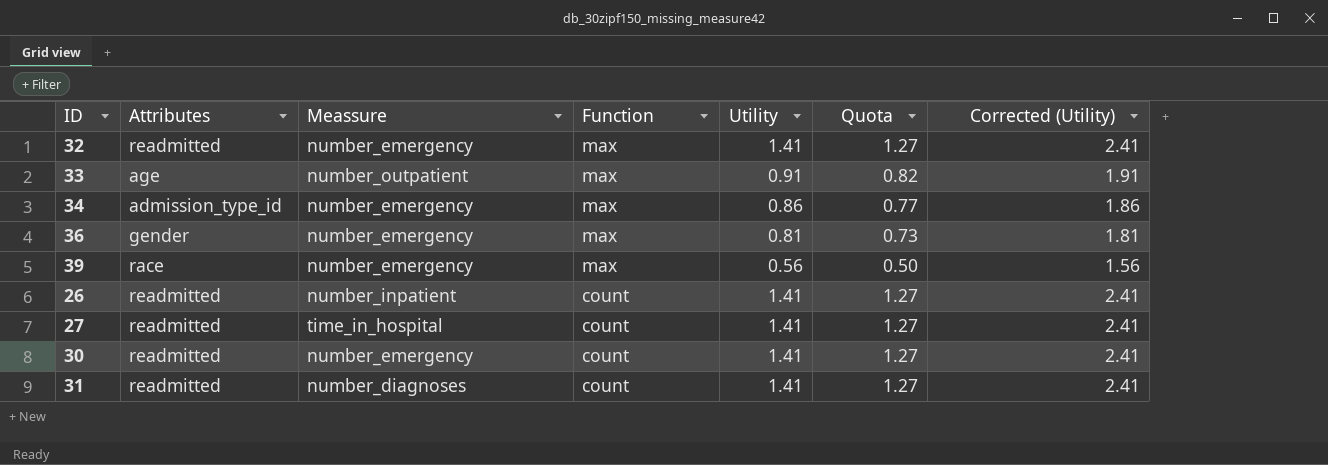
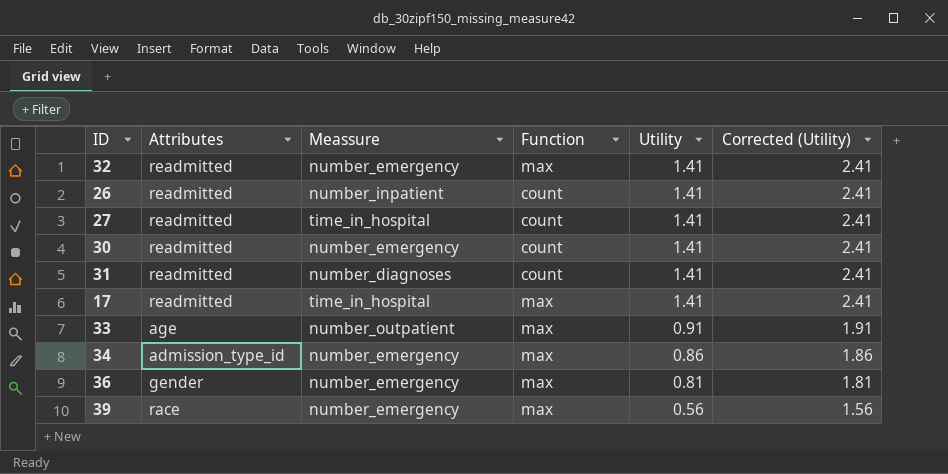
row order: Function descending -> Utility descending
column Quota | formula: [Utility] * 0.9 -> none
row 17: none -> readmitted | time_in_hospital | max | 1.41 | 2.41

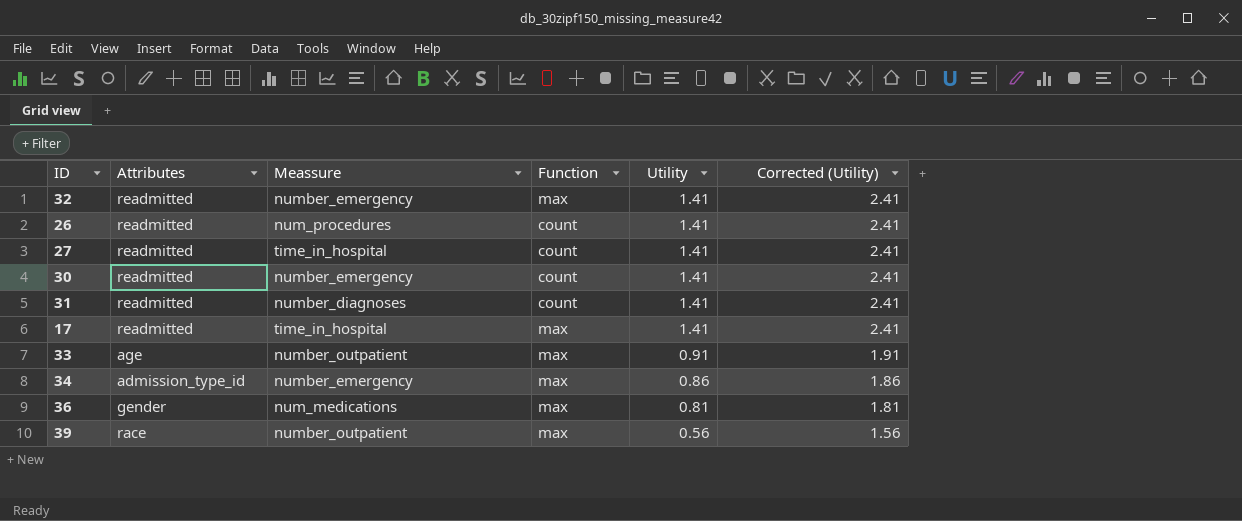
26 | Meassure: number_inpatient -> num_procedures
36 | Meassure: number_emergency -> num_medications
39 | Meassure: number_emergency -> number_outpatient

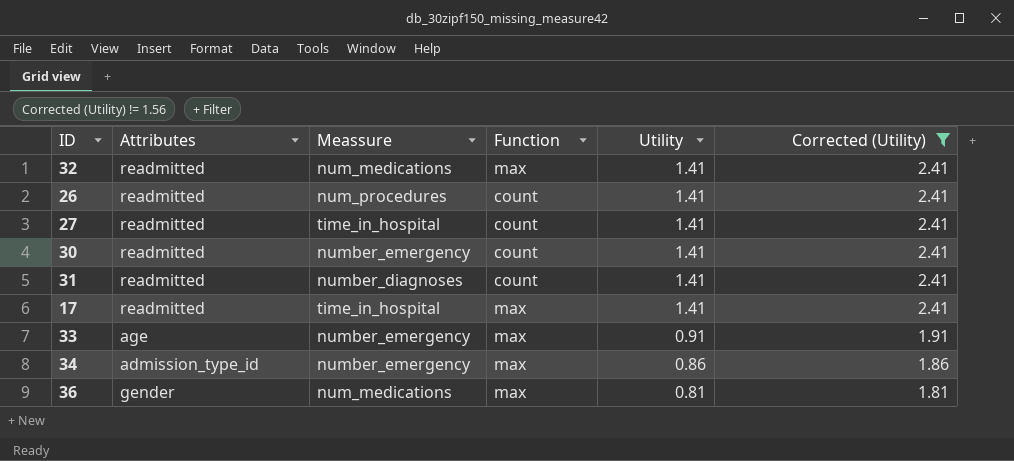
filter: none -> Corrected (Utility) != 1.56
32 | Meassure: number_emergency -> num_medications
33 | Meassure: number_outpatient -> number_emergency

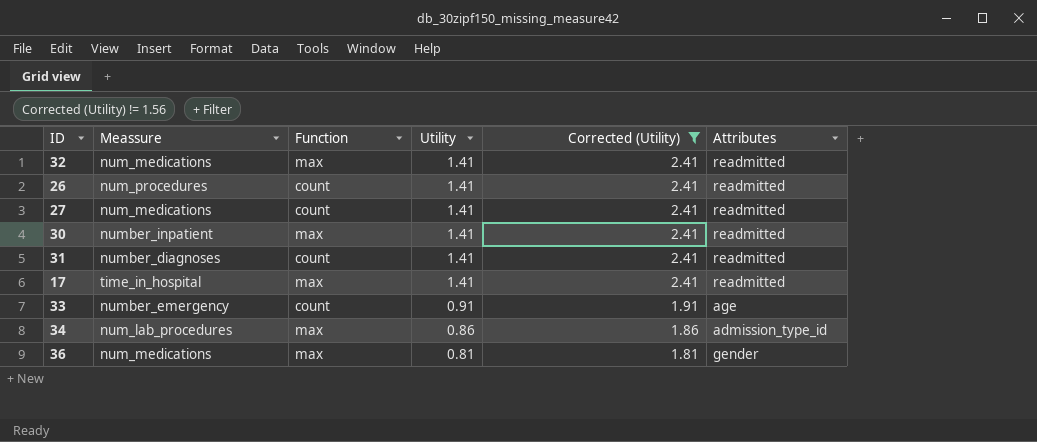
column Attributes | position: 2 -> 6
27 | Meassure: time_in_hospital -> num_medications
30 | Meassure: number_emergency -> number_inpatient
30 | Function: count -> max
33 | Function: max -> count
34 | Meassure: number_emergency -> num_lab_procedures

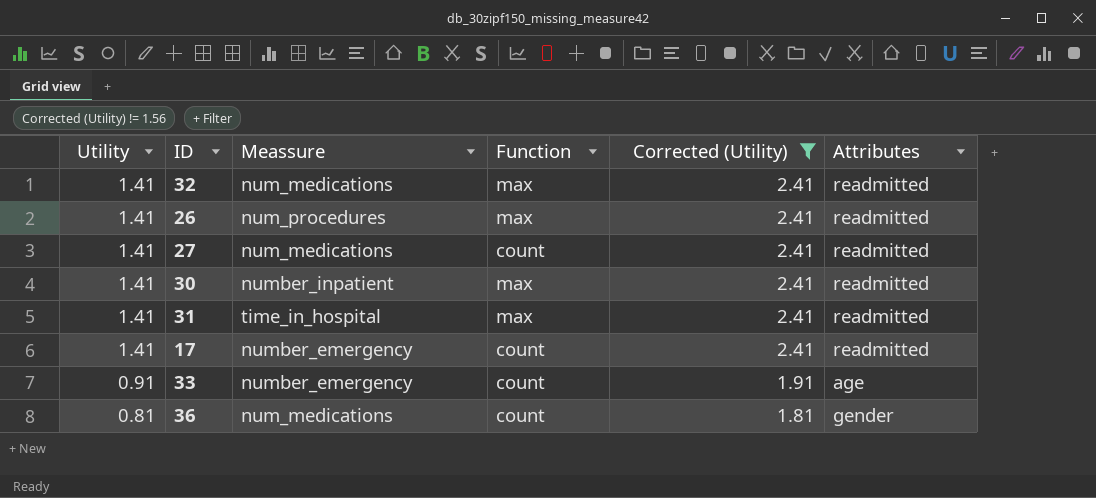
column Utility | position: 4 -> 1
row 34: num_lab_procedures | max | 0.86 | 1.86 | admission_type_id -> none
26 | Function: count -> max
31 | Meassure: number_diagnoses -> time_in_hospital
31 | Function: count -> max
17 | Meassure: time_in_hospital -> number_emergency
17 | Function: max -> count
36 | Function: max -> count

